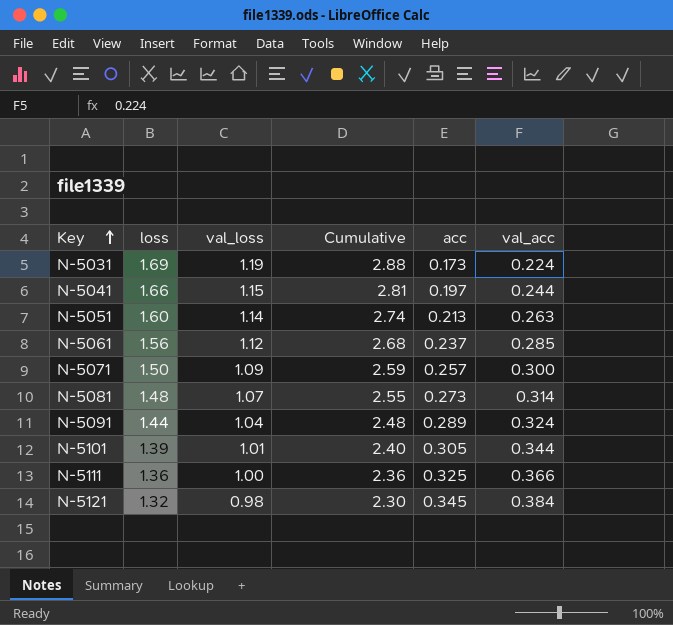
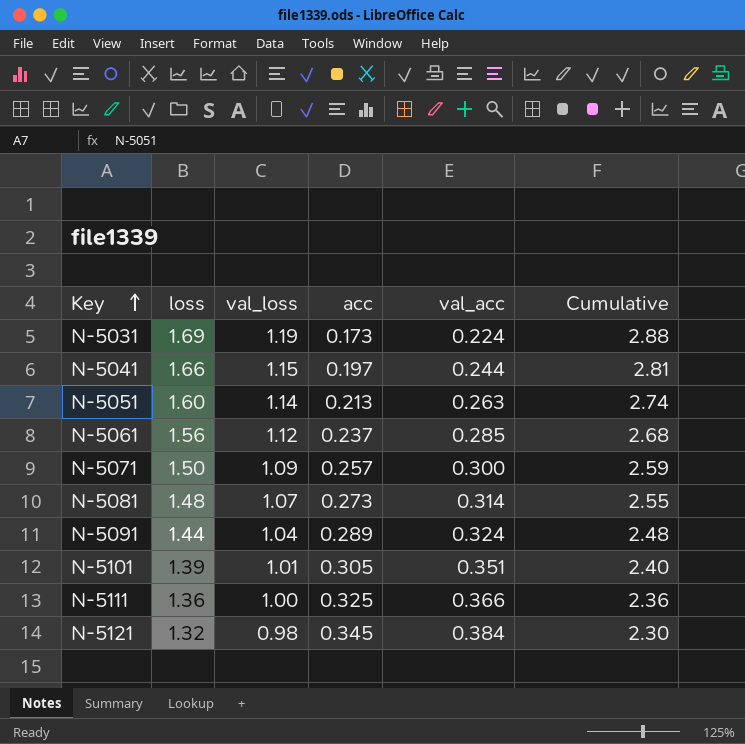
column Cumulative | position: 4 -> 6
N-5101 | val_acc: 0.344 -> 0.351

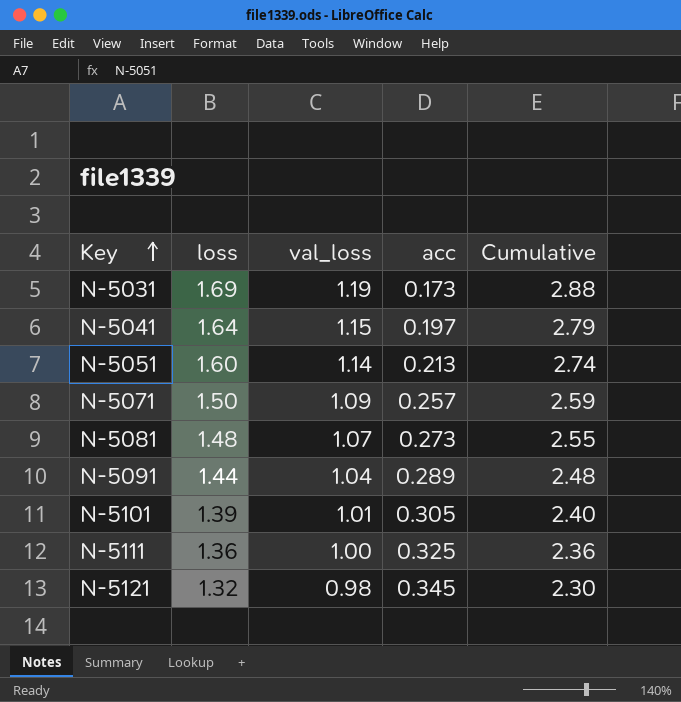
column val_acc | position: 5 -> none
row N-5061: 1.56 | 1.12 | 0.237 | 0.285 | 2.68 -> none
N-5041 | loss: 1.66 -> 1.64
N-5041 | Cumulative: 2.81 -> 2.79

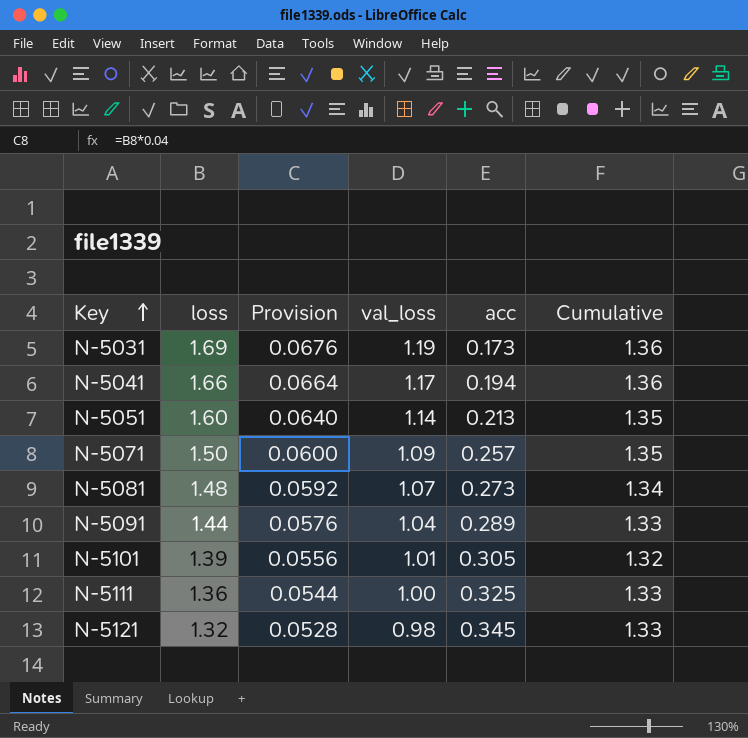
column Provision | formula: none -> [loss] * 0.04
column Cumulative | formula: [loss] + [val_loss] -> [val_loss] + [acc]
N-5041 | loss: 1.64 -> 1.66
N-5041 | val_loss: 1.15 -> 1.17
N-5041 | acc: 0.197 -> 0.194

